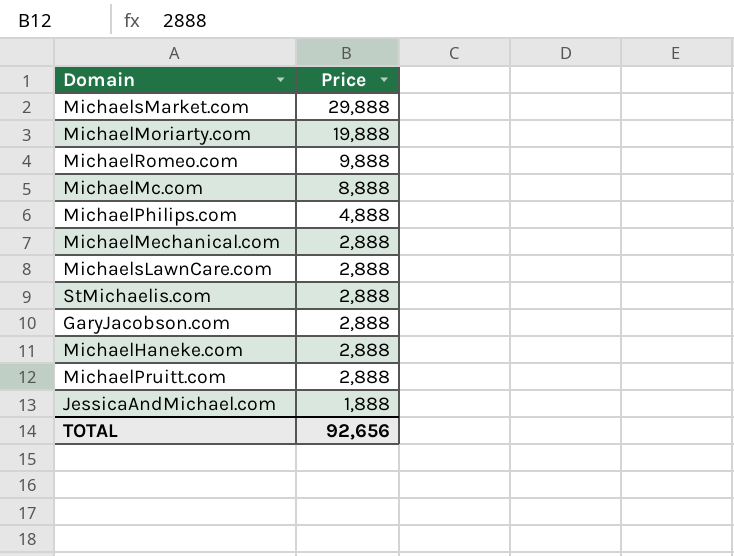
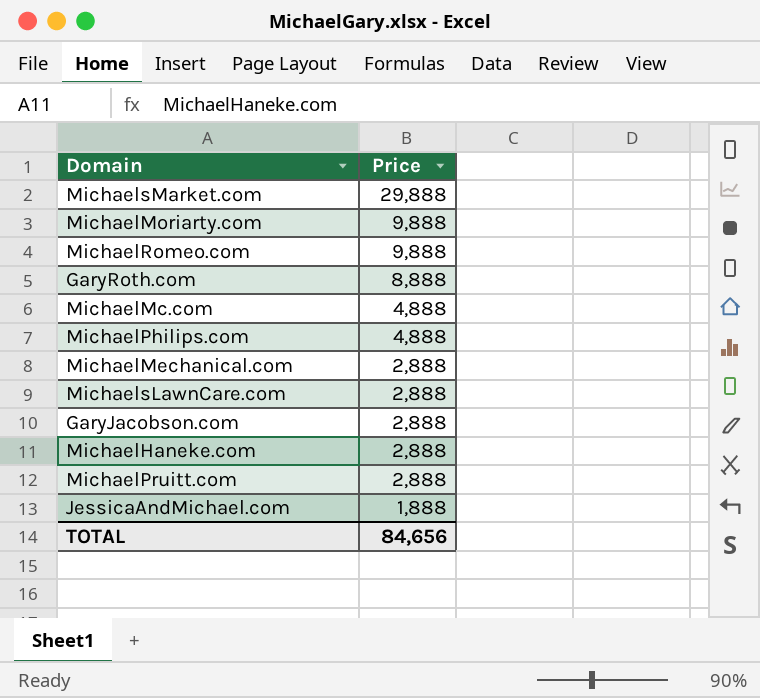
row StMichaelis.com: 2,888 -> none
MichaelMoriarty.com | Price: 19,888 -> 9,888
row GaryRoth.com: none -> 8,888
MichaelMc.com | Price: 8,888 -> 4,888
TOTAL | Price: 92,656 -> 84,656

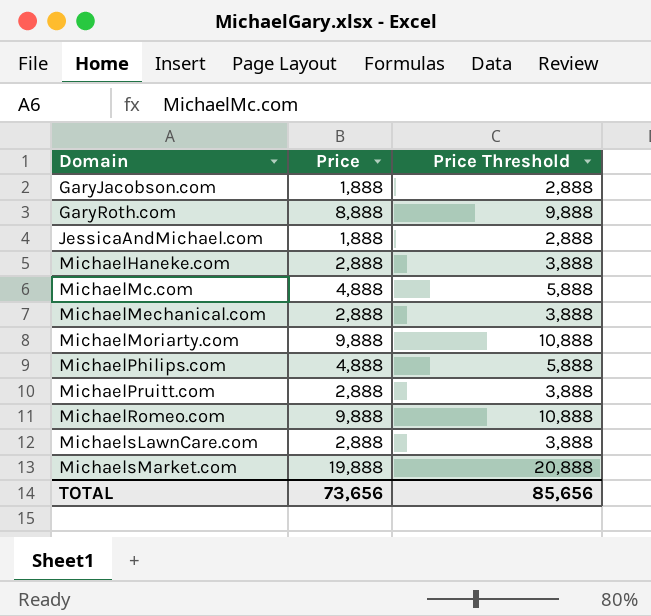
row order: Price descending -> Domain ascending
column Price Threshold | formula: none -> [Price] + 1000
GaryJacobson.com | Price: 2,888 -> 1,888
MichaelsMarket.com | Price: 29,888 -> 19,888
TOTAL | Price: 84,656 -> 73,656

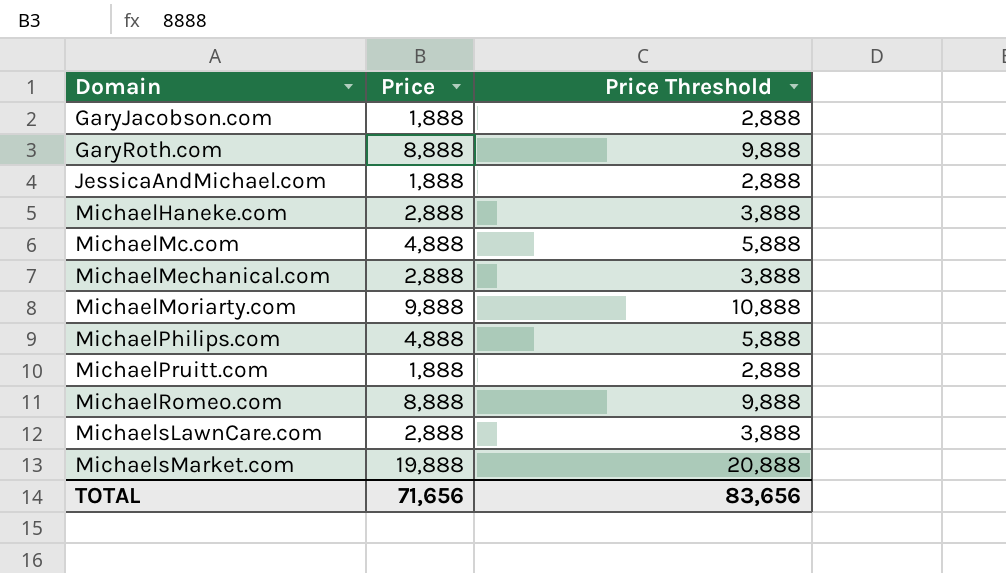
MichaelPruitt.com | Price: 2,888 -> 1,888
MichaelPruitt.com | Price Threshold: 3,888 -> 2,888
MichaelRomeo.com | Price: 9,888 -> 8,888
MichaelRomeo.com | Price Threshold: 10,888 -> 9,888
TOTAL | Price: 73,656 -> 71,656
TOTAL | Price Threshold: 85,656 -> 83,656

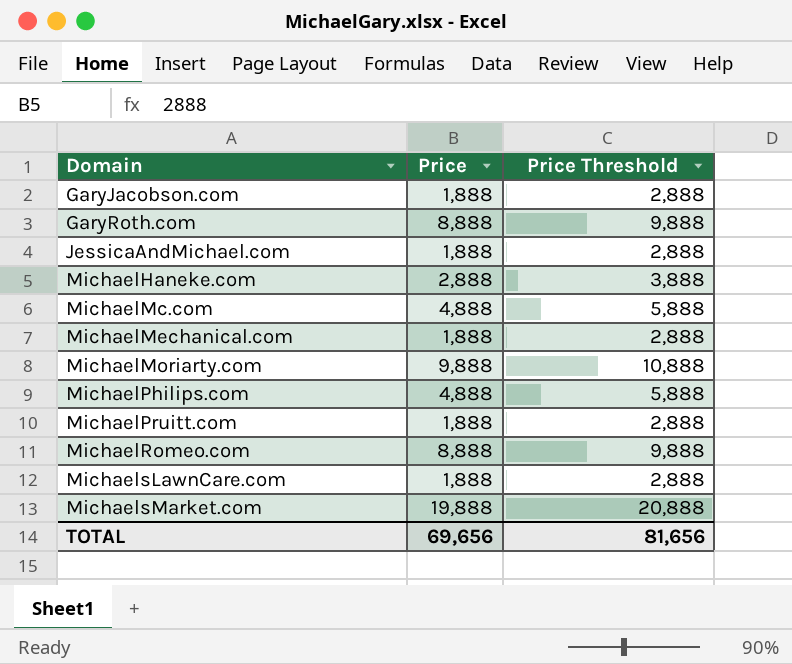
MichaelMechanical.com | Price: 2,888 -> 1,888
MichaelMechanical.com | Price Threshold: 3,888 -> 2,888
MichaelsLawnCare.com | Price: 2,888 -> 1,888
MichaelsLawnCare.com | Price Threshold: 3,888 -> 2,888
TOTAL | Price: 71,656 -> 69,656
TOTAL | Price Threshold: 83,656 -> 81,656

